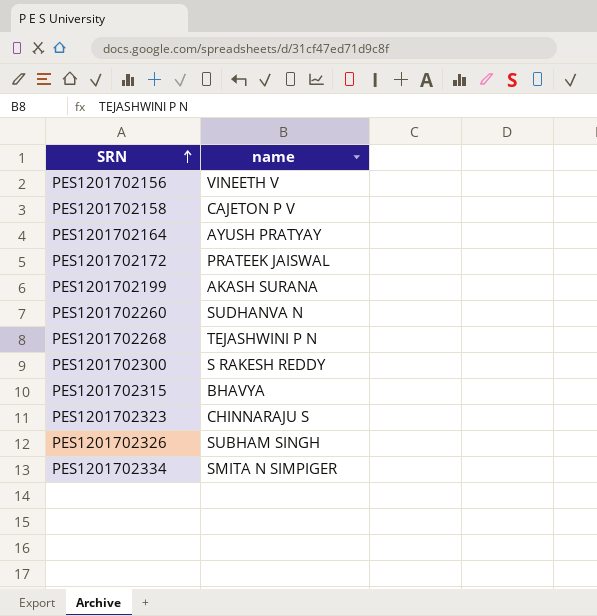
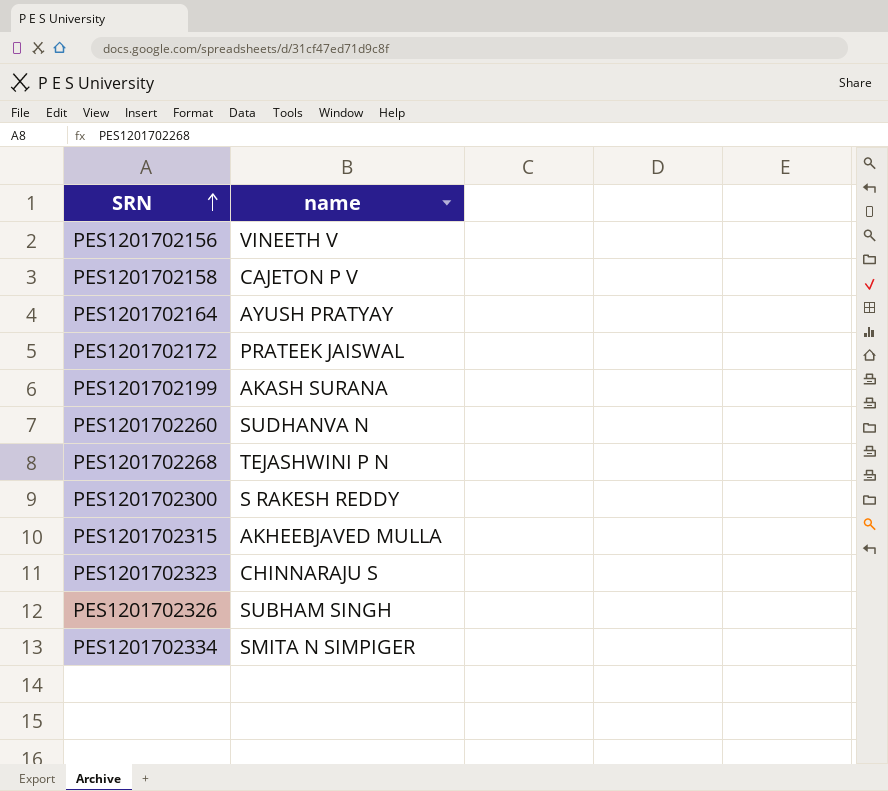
PES1201702315 | name: BHAVYA -> AKHEEBJAVED MULLA

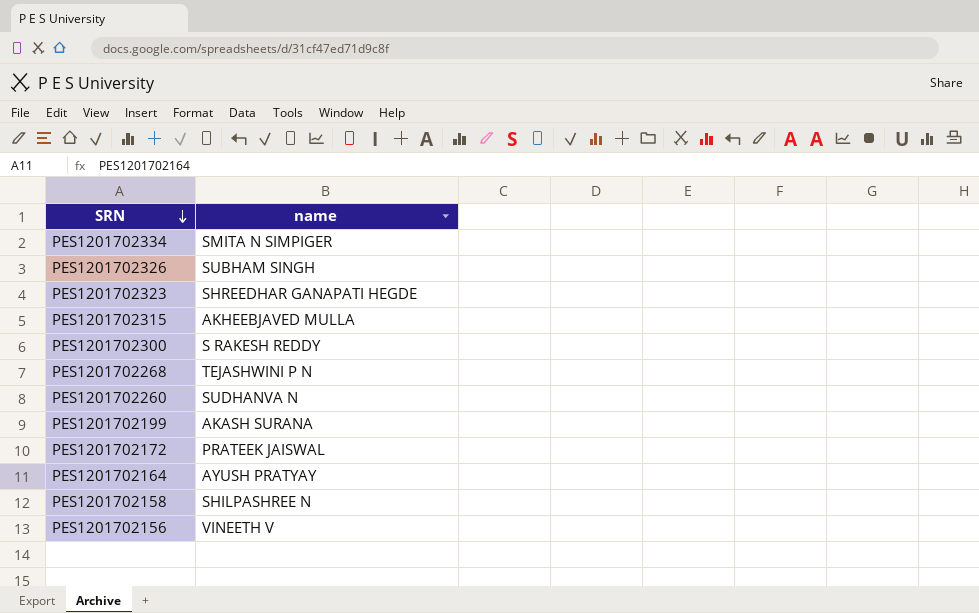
row order: SRN ascending -> SRN descending
PES1201702323 | name: CHINNARAJU S -> SHREEDHAR GANAPATI HEGDE
PES1201702158 | name: CAJETON P V -> SHILPASHREE N

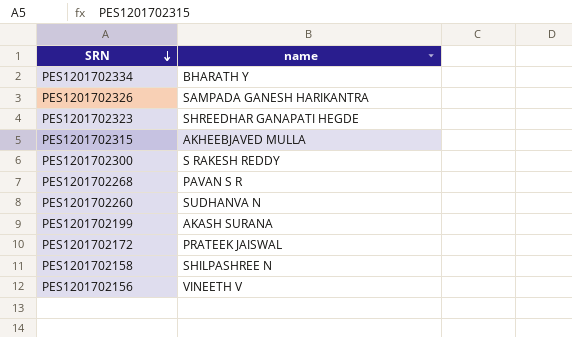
row PES1201702164: AYUSH PRATYAY -> none
PES1201702334 | name: SMITA N SIMPIGER -> BHARATH Y
PES1201702326 | name: SUBHAM SINGH -> SAMPADA GANESH HARIKANTRA
PES1201702268 | name: TEJASHWINI P N -> PAVAN S R

